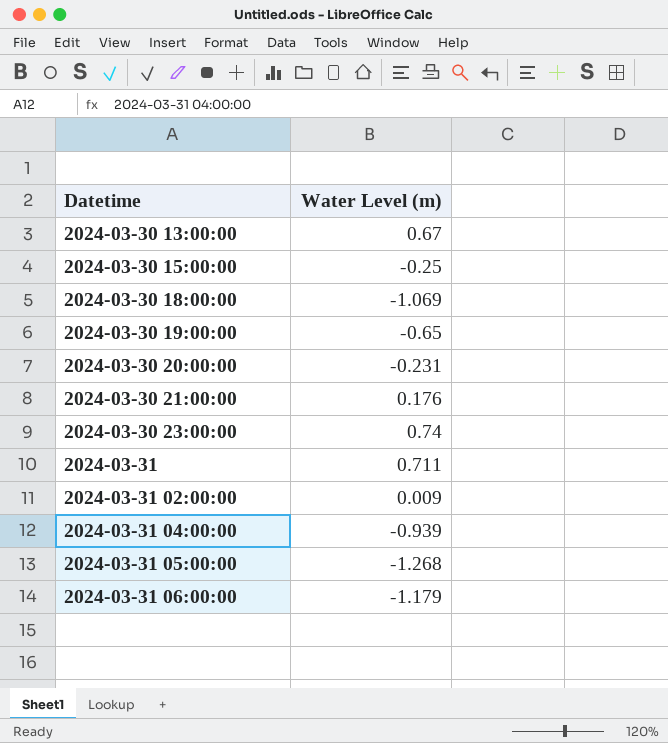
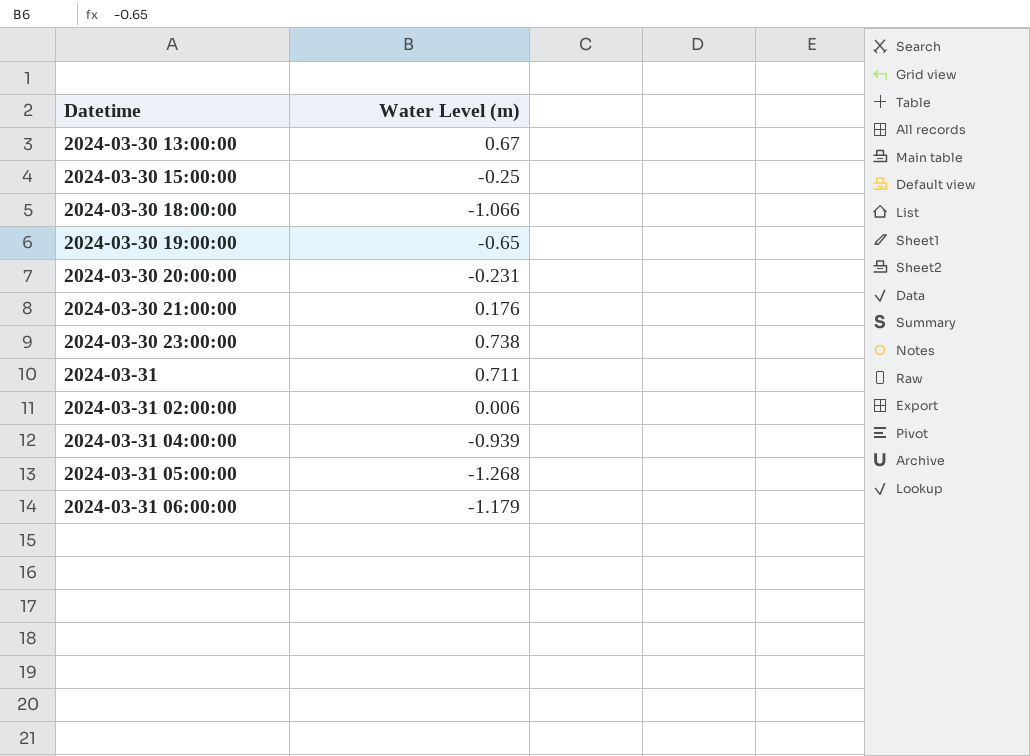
2024-03-30 18:00:00 | Water Level (m): -1.069 -> -1.066
2024-03-30 23:00:00 | Water Level (m): 0.74 -> 0.738
2024-03-31 02:00:00 | Water Level (m): 0.009 -> 0.006

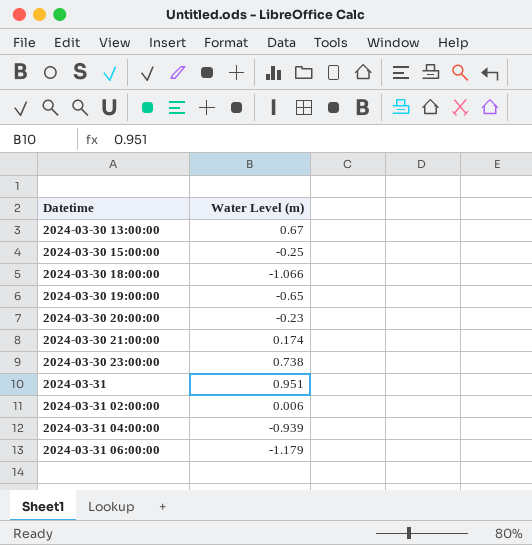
row 2024-03-31 05:00:00: -1.268 -> none
2024-03-30 20:00:00 | Water Level (m): -0.231 -> -0.23
2024-03-30 21:00:00 | Water Level (m): 0.176 -> 0.174
2024-03-31 | Water Level (m): 0.711 -> 0.951

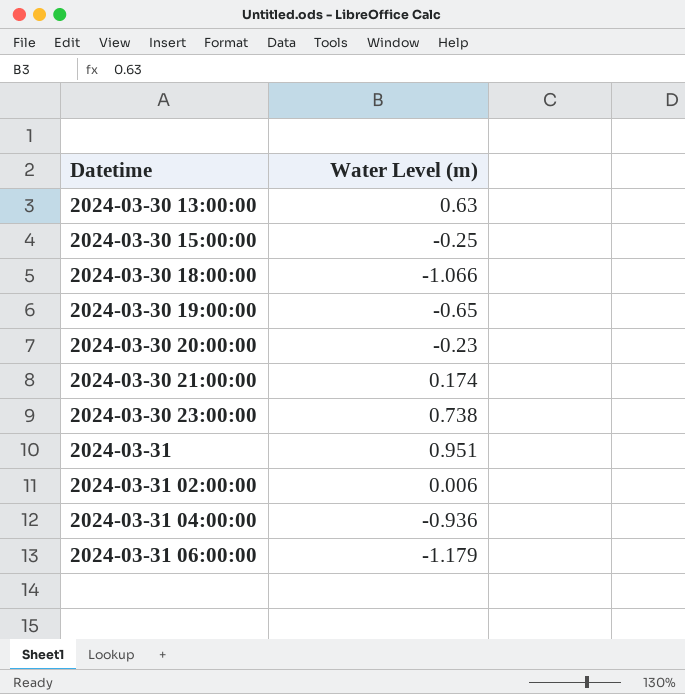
2024-03-30 13:00:00 | Water Level (m): 0.67 -> 0.63
2024-03-31 04:00:00 | Water Level (m): -0.939 -> -0.936

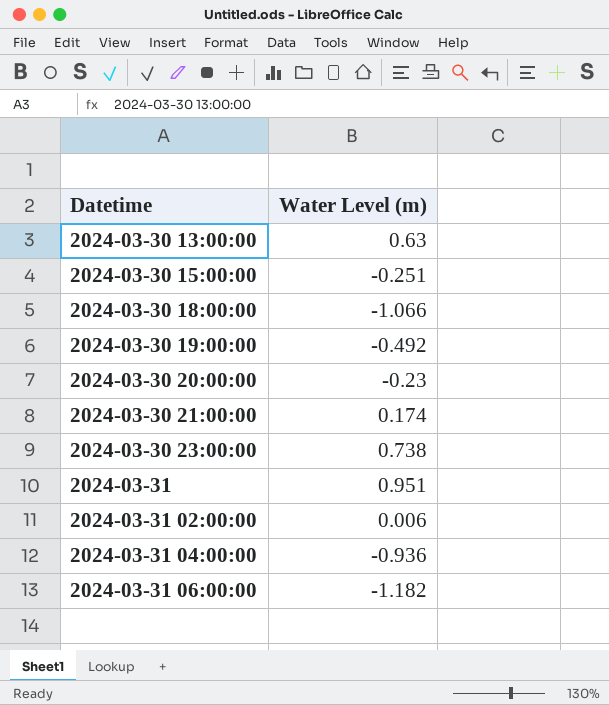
2024-03-30 15:00:00 | Water Level (m): -0.25 -> -0.251
2024-03-30 19:00:00 | Water Level (m): -0.65 -> -0.492
2024-03-31 06:00:00 | Water Level (m): -1.179 -> -1.182

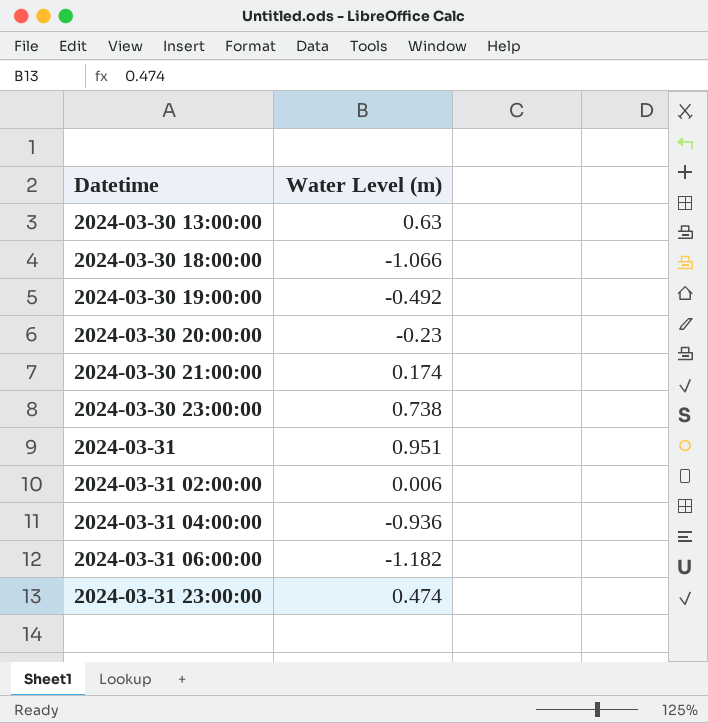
row 2024-03-30 15:00:00: -0.251 -> none
row 2024-03-31 23:00:00: none -> 0.474

